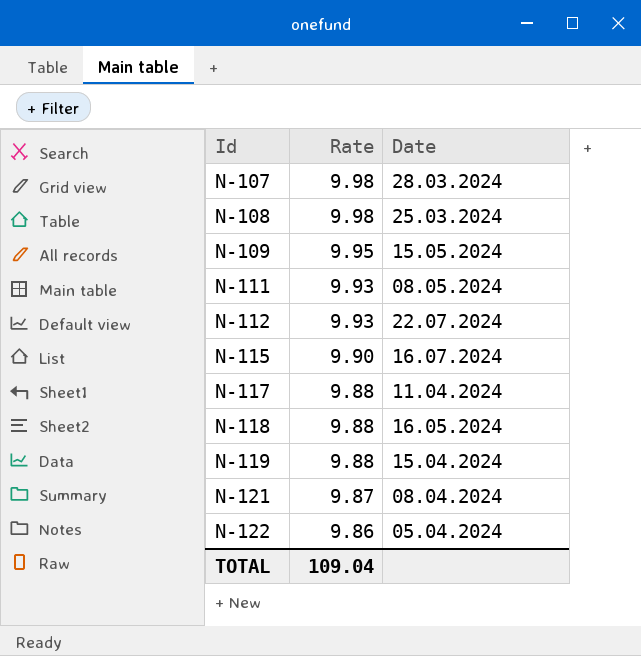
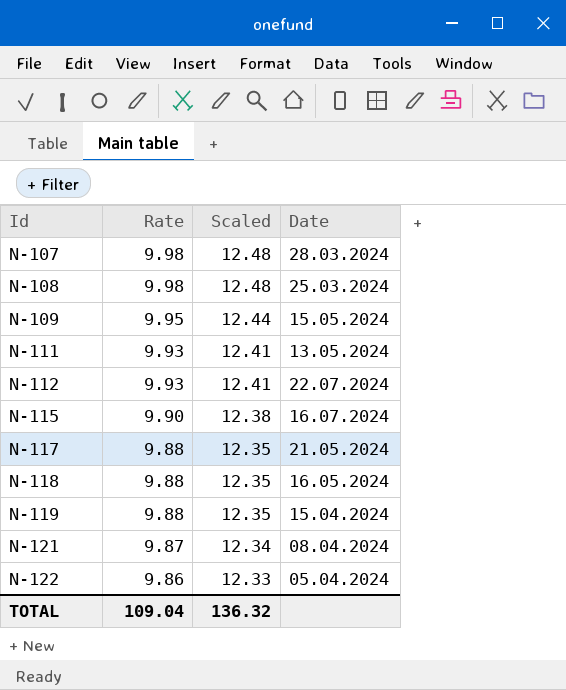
column Scaled | formula: none -> [Rate] * 1.25
N-111 | Date: 08.05.2024 -> 13.05.2024
N-117 | Date: 11.04.2024 -> 21.05.2024

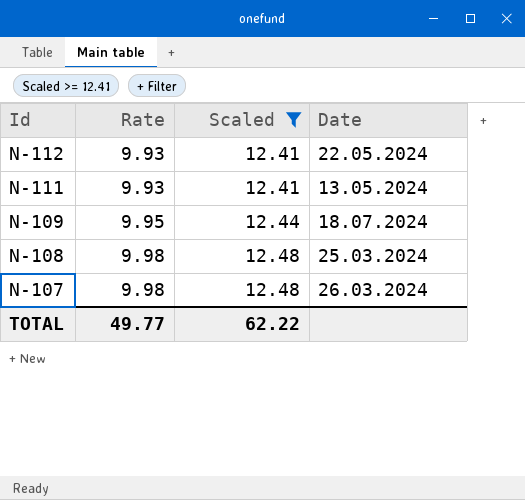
filter: none -> Scaled >= 12.41
row order: Id ascending -> Id descending
N-112 | Date: 22.07.2024 -> 22.05.2024
N-109 | Date: 15.05.2024 -> 18.07.2024
N-107 | Date: 28.03.2024 -> 26.03.2024
TOTAL | Rate: 109.04 -> 49.77
TOTAL | Scaled: 136.32 -> 62.22

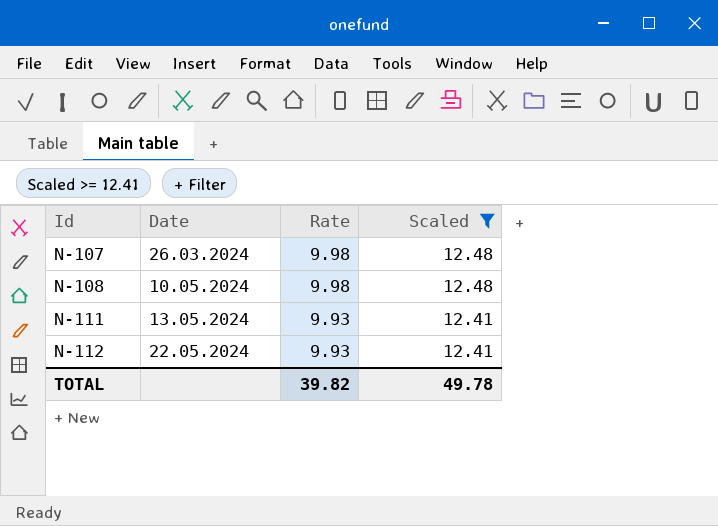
row order: Id descending -> Id ascending
column Date | position: 4 -> 2
row N-109: 9.95 | 12.44 | 18.07.2024 -> none
N-108 | Date: 25.03.2024 -> 10.05.2024
TOTAL | Rate: 49.77 -> 39.82
TOTAL | Scaled: 62.22 -> 49.78

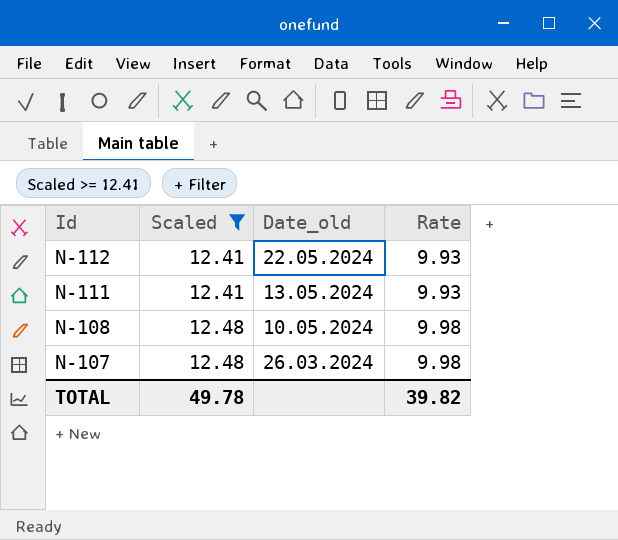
row order: Id ascending -> Id descending
column Scaled | position: 4 -> 2
column name: Date -> Date_old

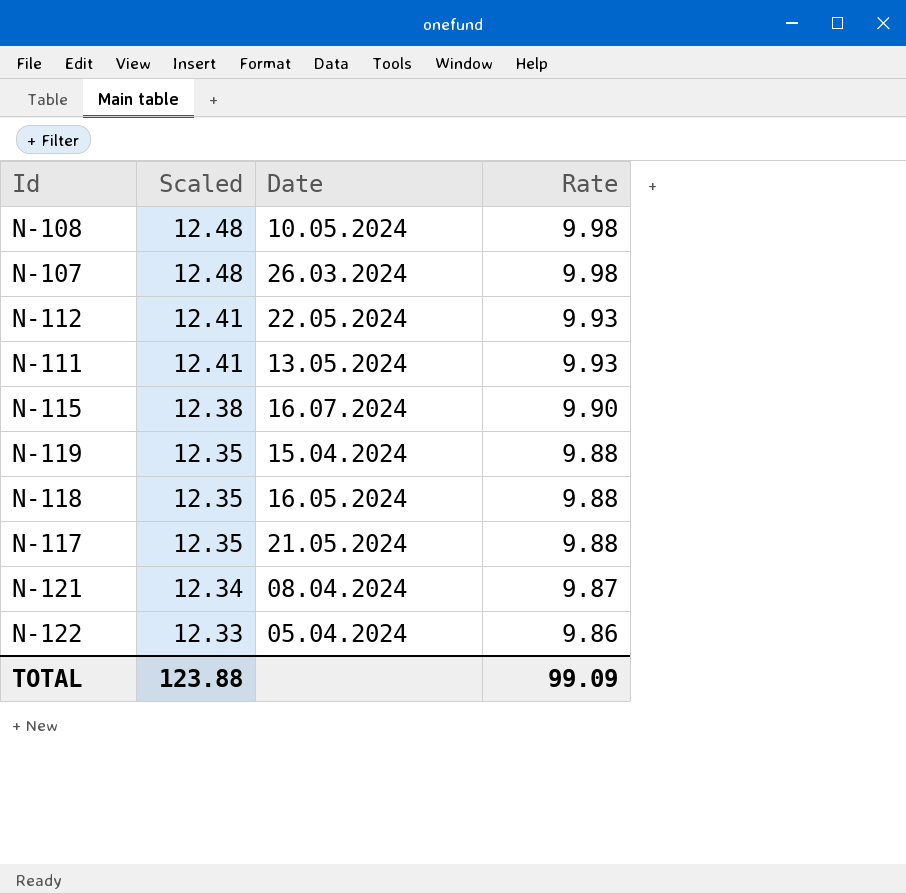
filter: Scaled >= 12.41 -> none
row order: Id descending -> Scaled descending
column name: Date_old -> Date
TOTAL | Scaled: 49.78 -> 123.88
TOTAL | Rate: 39.82 -> 99.09

